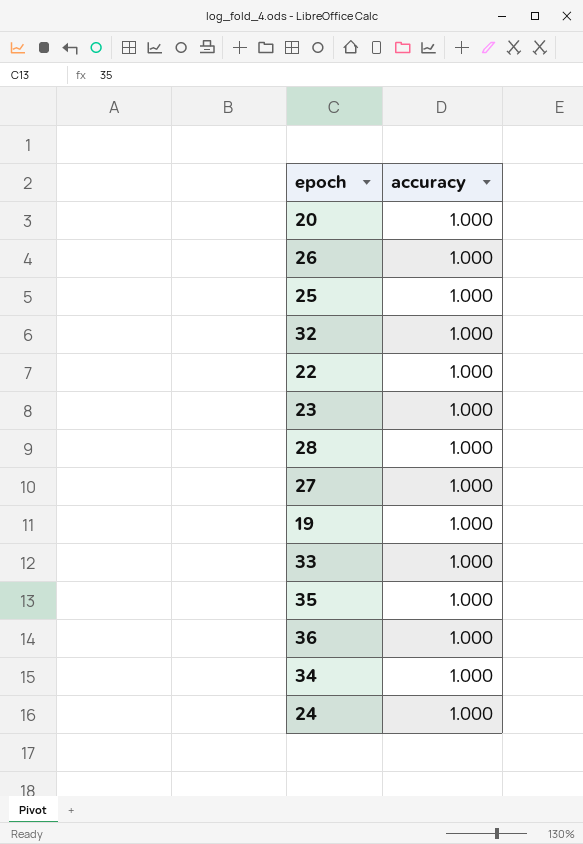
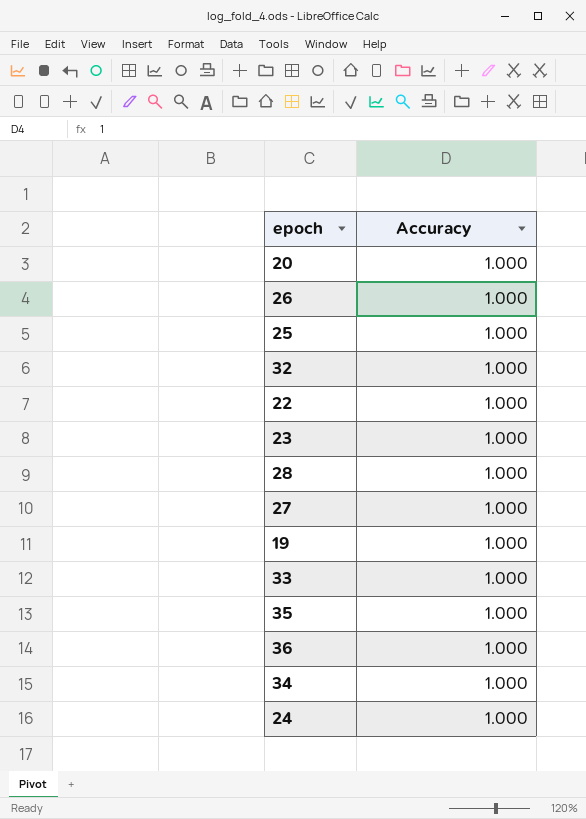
column name: accuracy -> Accuracy

